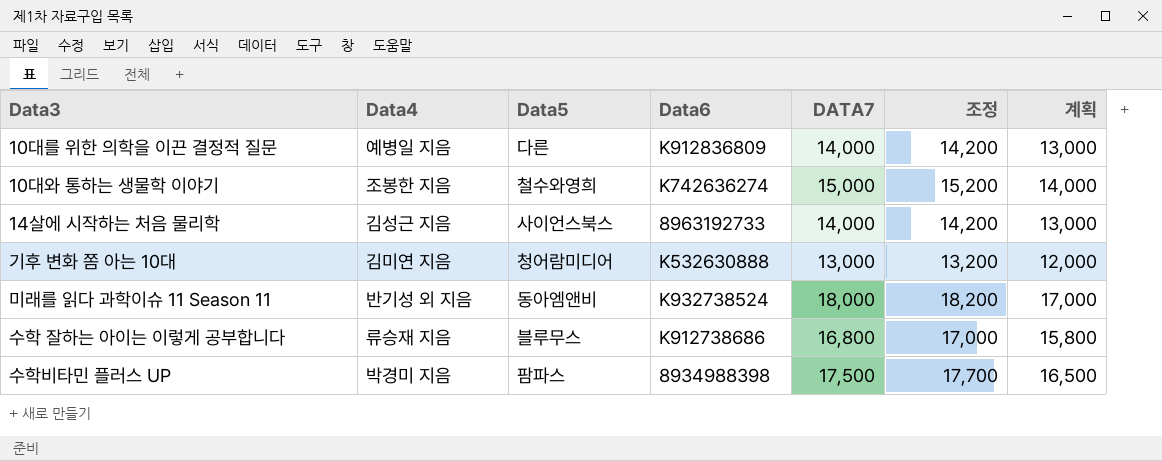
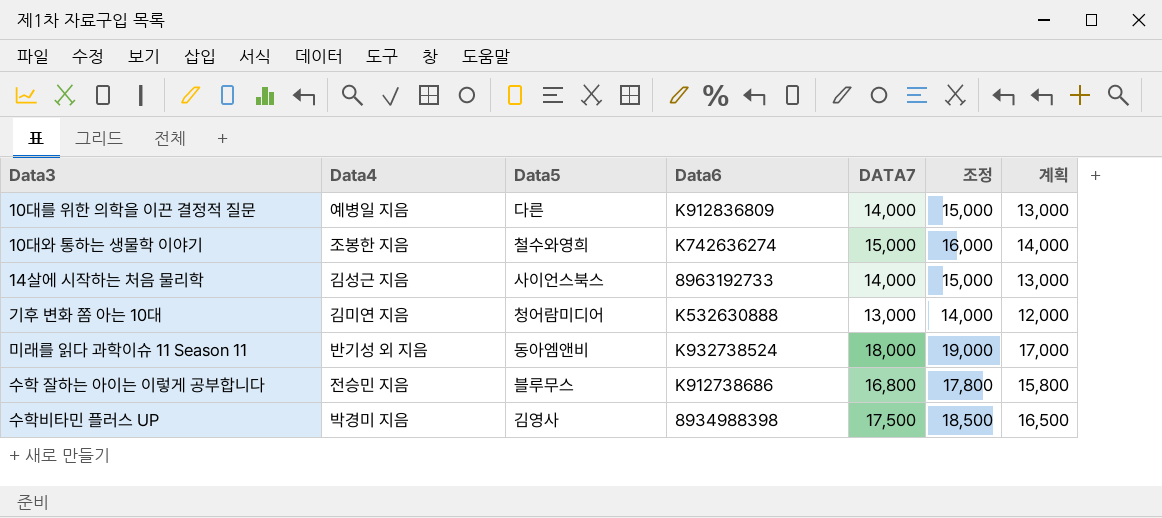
column 조정 | formula: [DATA7] + 200 -> [DATA7] + 1000
수학 잘하는 아이는 이렇게 공부합니다 | Data4: 류승재 지음 -> 전승민 지음
수학비타민 플러스 UP | Data5: 팜파스 -> 김영사

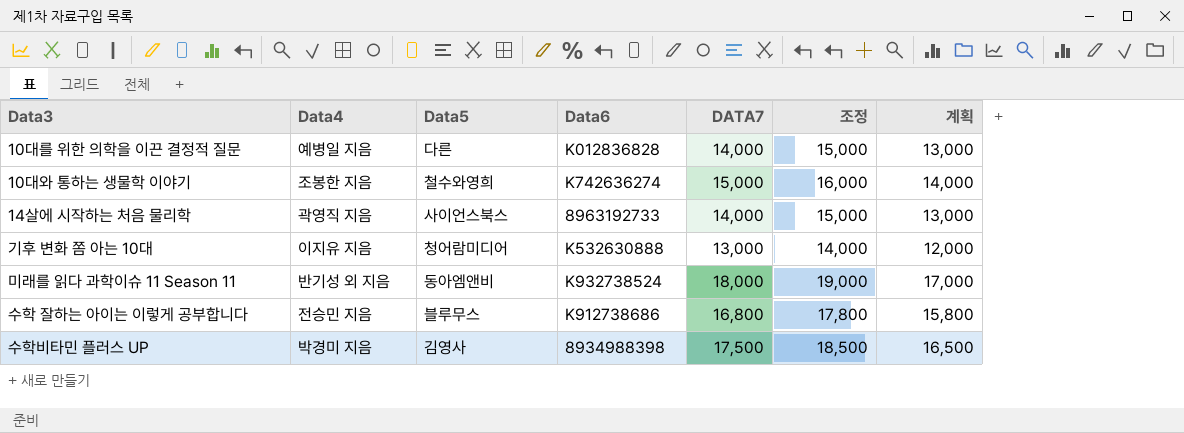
10대를 위한 의학을 이끈 결정적 질문 | Data6: K912836809 -> K012836828
14살에 시작하는 처음 물리학 | Data4: 김성근 지음 -> 곽영직 지음
기후 변화 쫌 아는 10대 | Data4: 김미연 지음 -> 이지유 지음

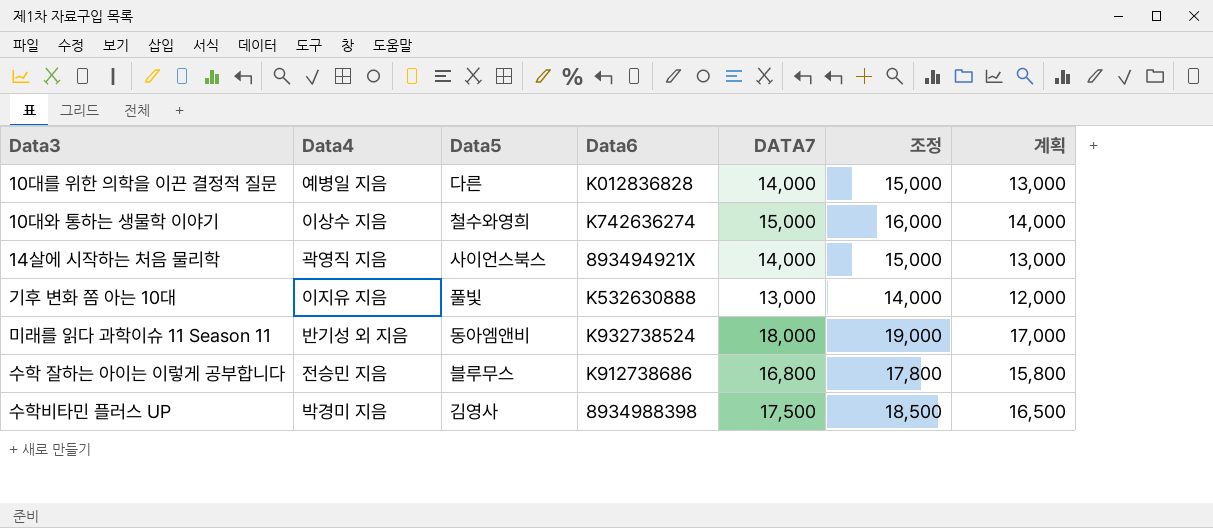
10대와 통하는 생물학 이야기 | Data4: 조봉한 지음 -> 이상수 지음
14살에 시작하는 처음 물리학 | Data6: 8963192733 -> 893494921X
기후 변화 쫌 아는 10대 | Data5: 청어람미디어 -> 풀빛

